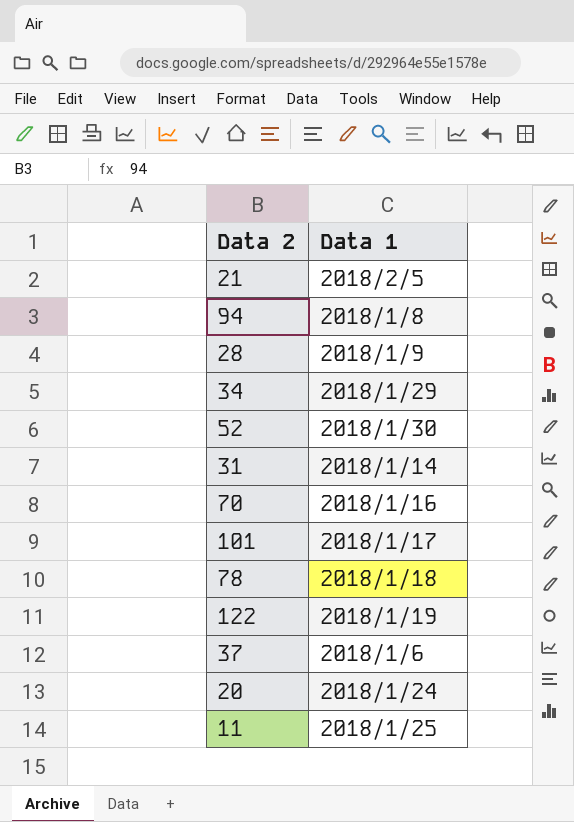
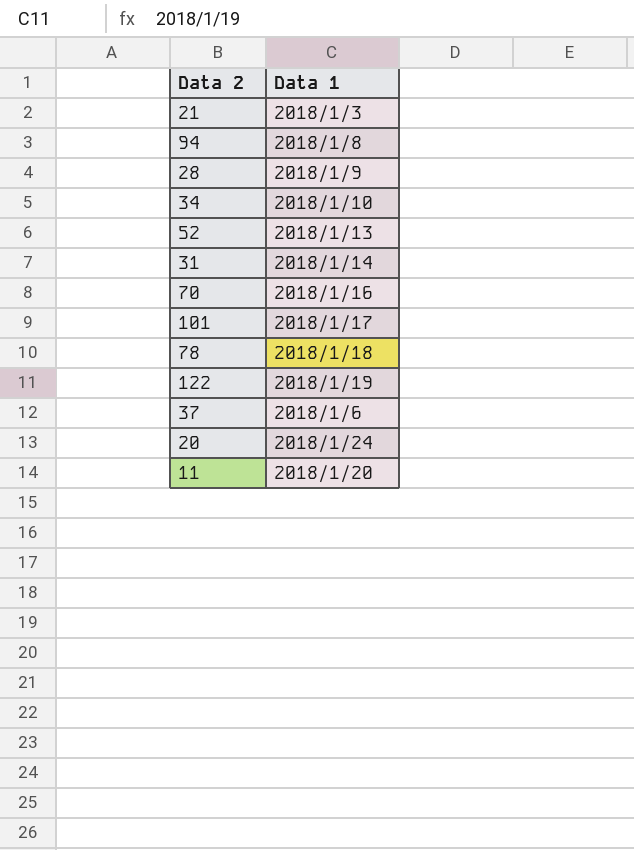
21 | Data 1: 2018/2/5 -> 2018/1/3
34 | Data 1: 2018/1/29 -> 2018/1/10
52 | Data 1: 2018/1/30 -> 2018/1/13
11 | Data 1: 2018/1/25 -> 2018/1/20

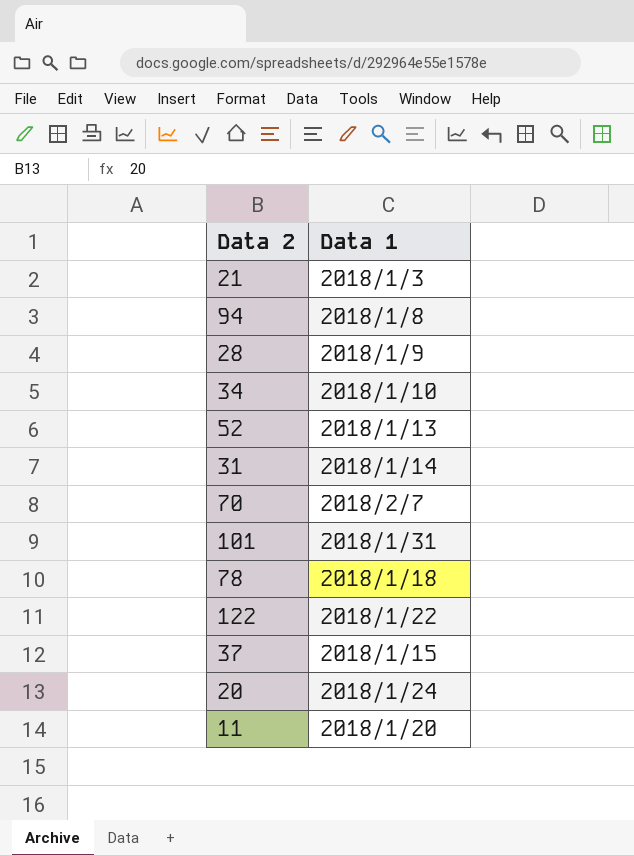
70 | Data 1: 2018/1/16 -> 2018/2/7
101 | Data 1: 2018/1/17 -> 2018/1/31
122 | Data 1: 2018/1/19 -> 2018/1/22
37 | Data 1: 2018/1/6 -> 2018/1/15

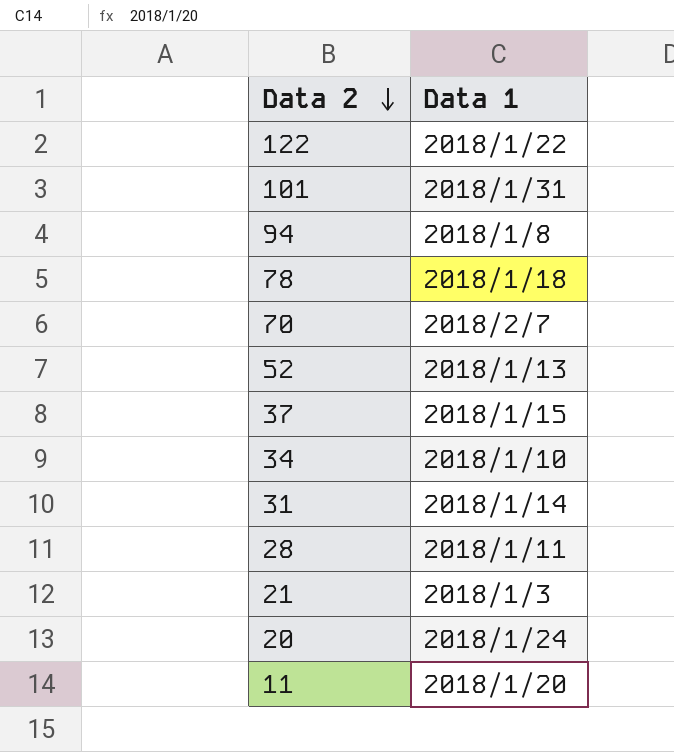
row order: none -> Data 2 descending
28 | Data 1: 2018/1/9 -> 2018/1/11

